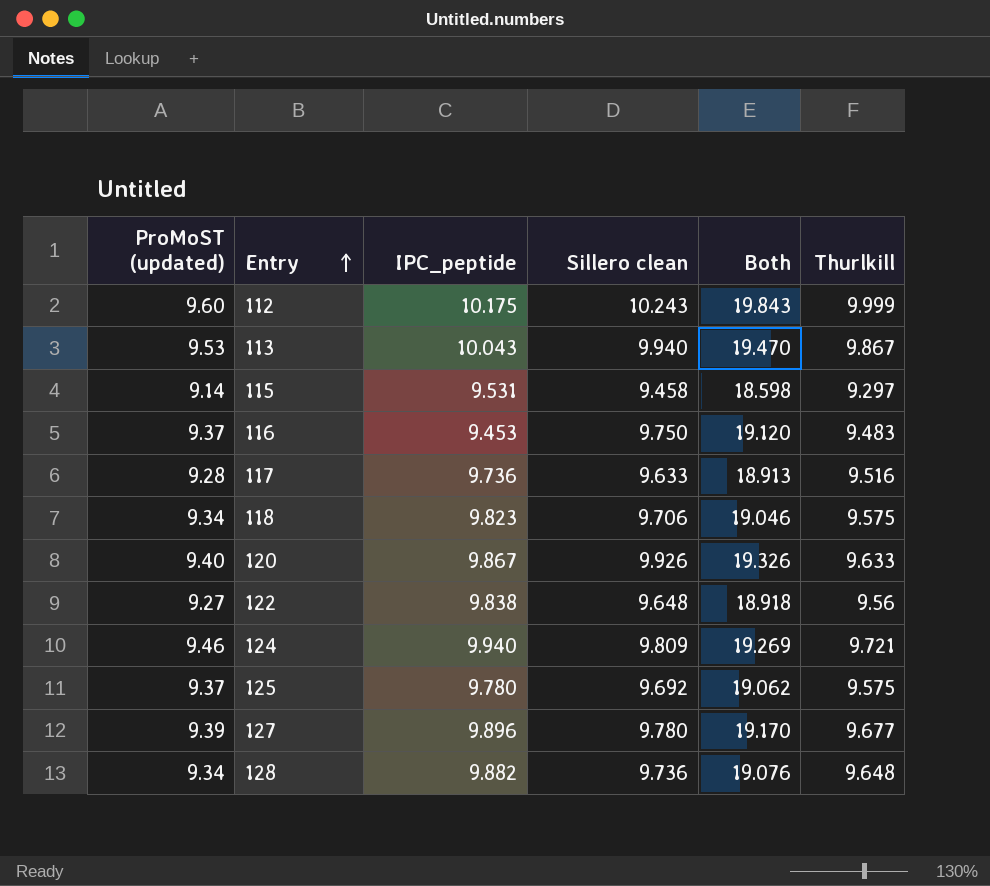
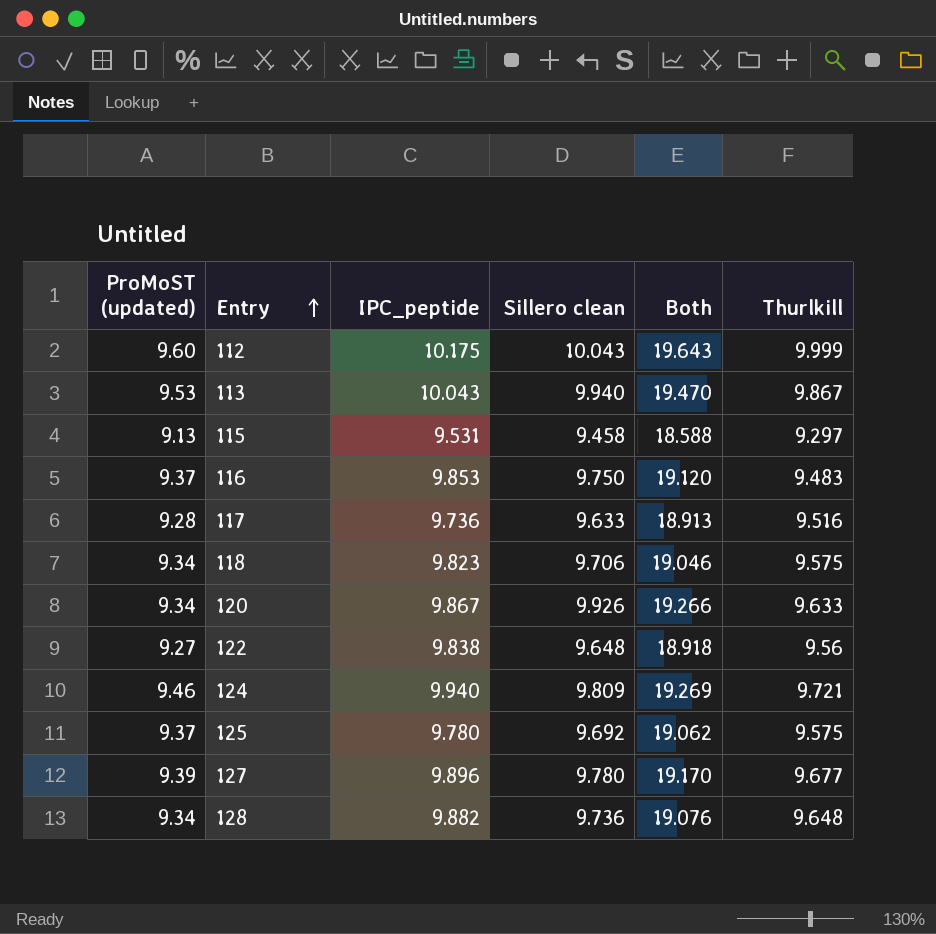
112 | Sillero clean: 10.243 -> 10.043
112 | Both: 19.843 -> 19.643
115 | ProMoST (updated): 9.14 -> 9.13
115 | Both: 18.598 -> 18.588
116 | IPC_peptide: 9.453 -> 9.853
120 | ProMoST (updated): 9.40 -> 9.34
120 | Both: 19.326 -> 19.266

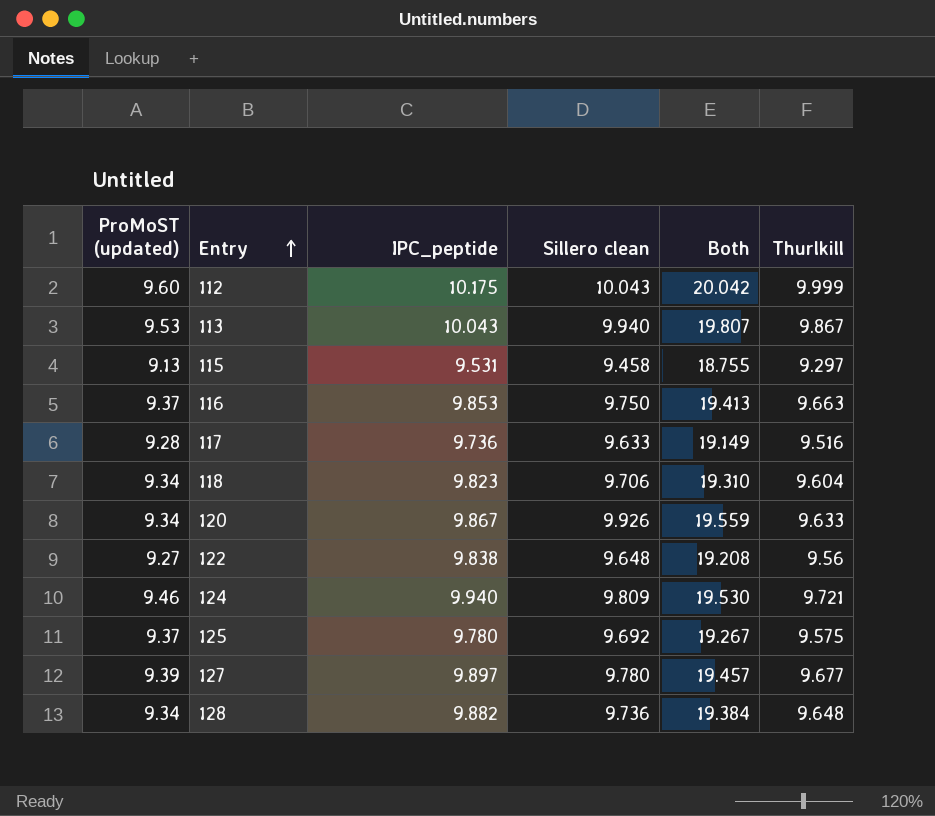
column Both | formula: [ProMoST (updated)] + [Sillero clean] -> [Sillero clean] + [Thurlkill]
116 | Thurlkill: 9.483 -> 9.663
118 | Thurlkill: 9.575 -> 9.604
127 | IPC_peptide: 9.896 -> 9.897

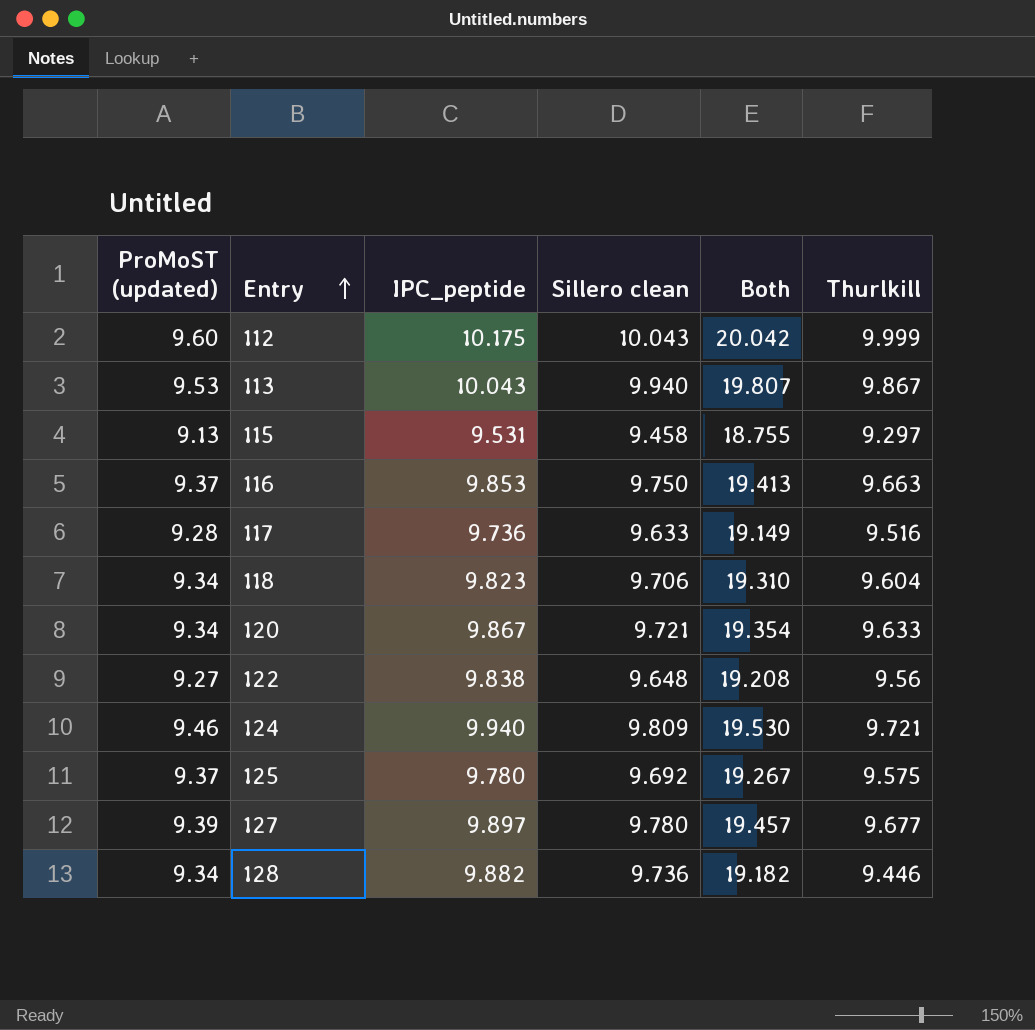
120 | Sillero clean: 9.926 -> 9.721
120 | Both: 19.559 -> 19.354
128 | Both: 19.384 -> 19.182
128 | Thurlkill: 9.648 -> 9.446

